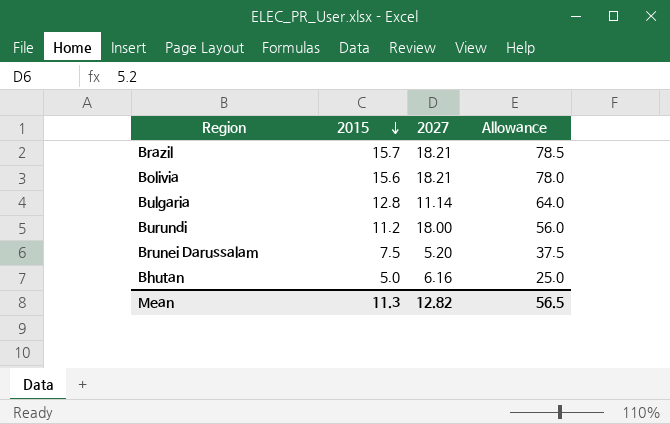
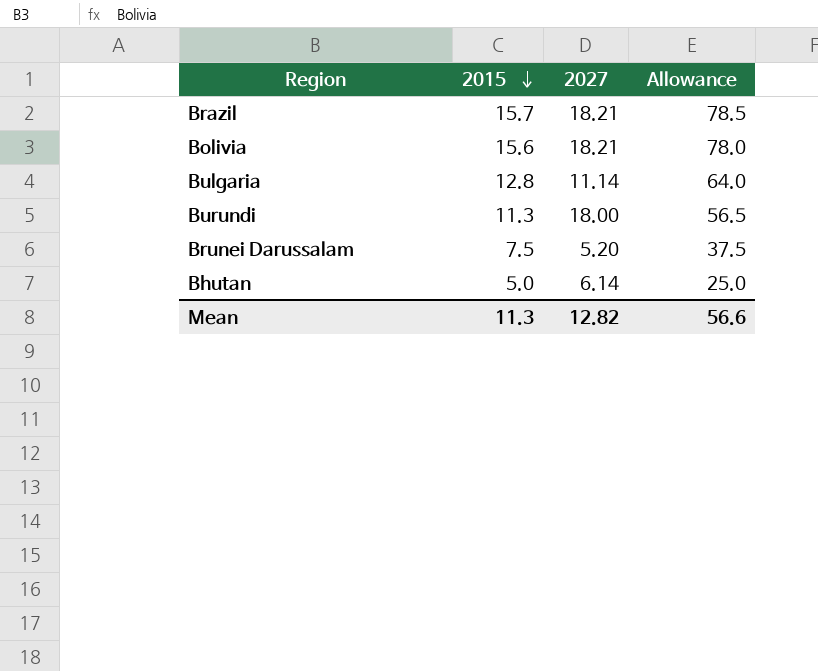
Burundi | 2015: 11.2 -> 11.3
Burundi | Allowance: 56.0 -> 56.5
Bhutan | 2027: 6.16 -> 6.14
Mean | Allowance: 56.5 -> 56.6

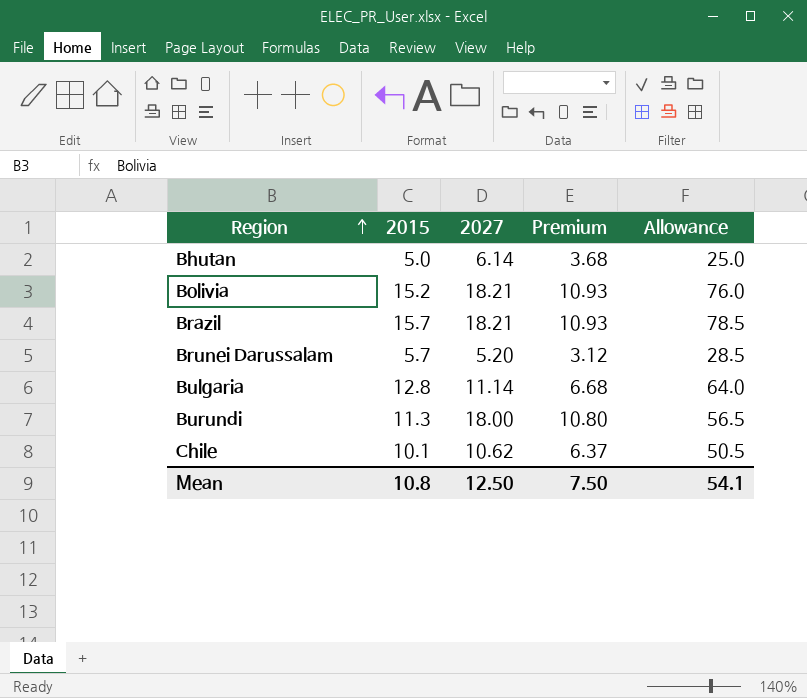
row order: 2015 descending -> Region ascending
column Premium | formula: none -> [2027] * 0.6
Bolivia | 2015: 15.6 -> 15.2
Bolivia | Allowance: 78.0 -> 76.0
Brunei Darussalam | 2015: 7.5 -> 5.7
Brunei Darussalam | Allowance: 37.5 -> 28.5
row Chile: none -> 10.1 | 10.62 | 6.37 | 50.5
Mean | 2015: 11.3 -> 10.8
Mean | 2027: 12.82 -> 12.50
Mean | Allowance: 56.6 -> 54.1

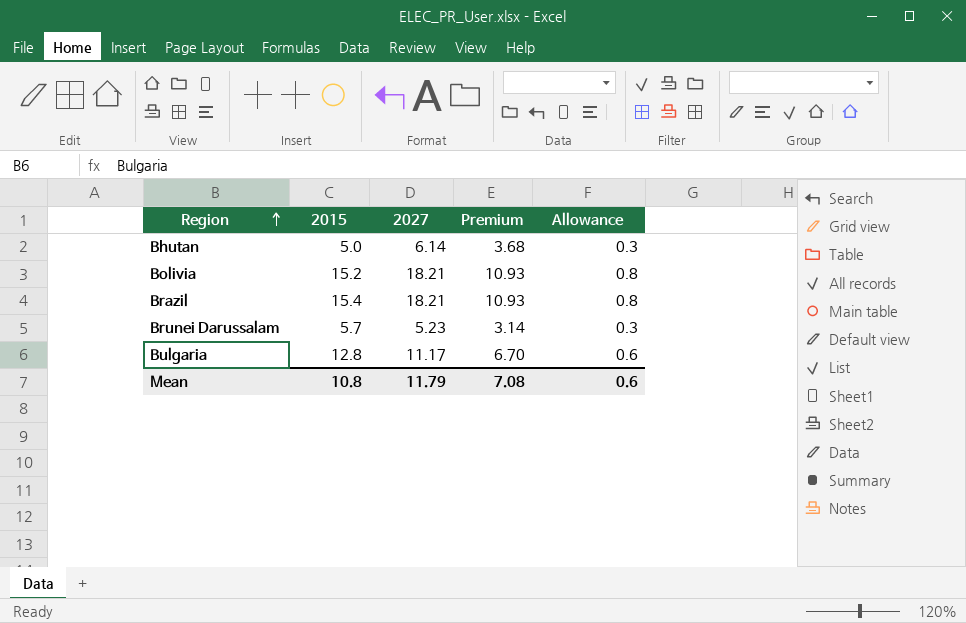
column Allowance | formula: [2015] * 5 -> [2015] * 0.05
row Burundi: 11.3 | 18.00 | 10.80 | 56.5 -> none
row Chile: 10.1 | 10.62 | 6.37 | 50.5 -> none
Brazil | 2015: 15.7 -> 15.4
Brunei Darussalam | 2027: 5.20 -> 5.23
Brunei Darussalam | Premium: 3.12 -> 3.14
Bulgaria | 2027: 11.14 -> 11.17
Bulgaria | Premium: 6.68 -> 6.70
Mean | 2027: 12.50 -> 11.79
Mean | Premium: 7.50 -> 7.08
Mean | Allowance: 54.1 -> 0.6

